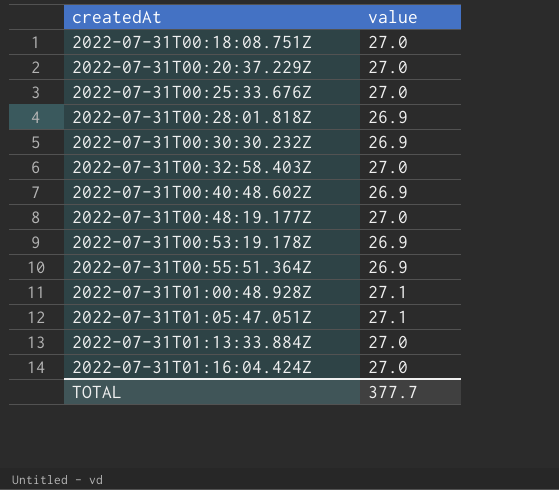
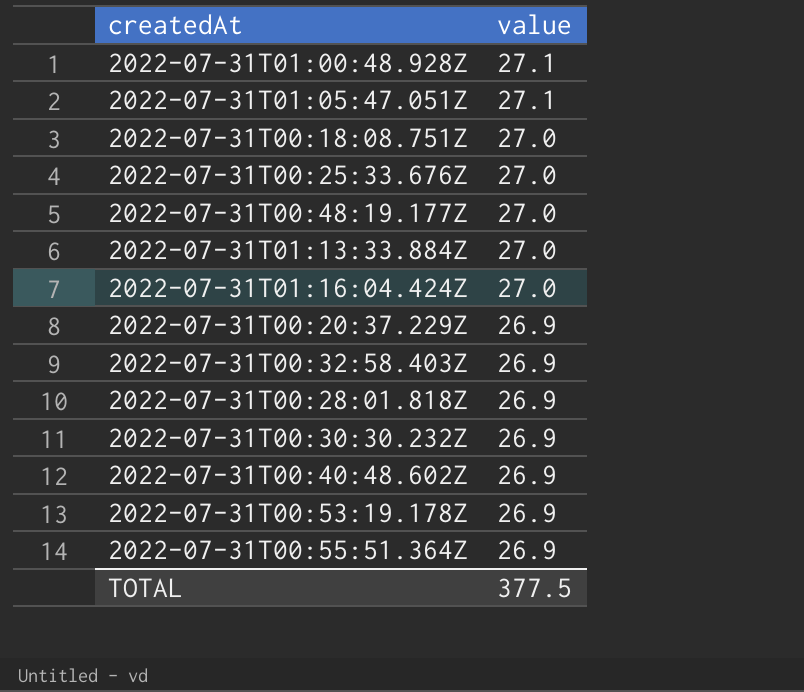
row order: createdAt ascending -> value descending
2022-07-31T00:20:37.229Z | value: 27.0 -> 26.9
2022-07-31T00:32:58.403Z | value: 27.0 -> 26.9
TOTAL | value: 377.7 -> 377.5

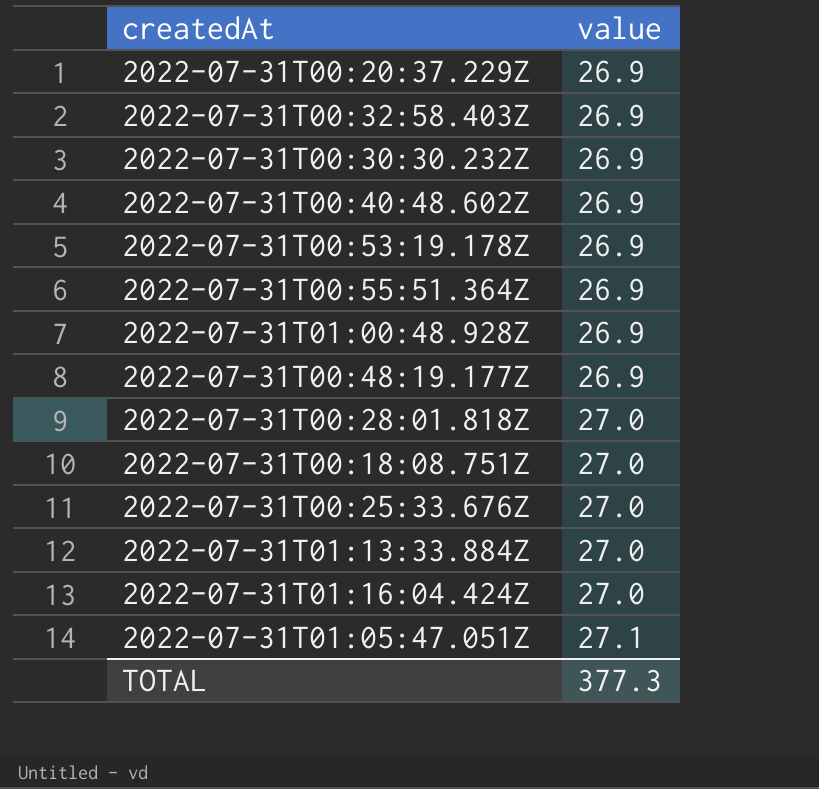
row order: value descending -> value ascending
2022-07-31T01:00:48.928Z | value: 27.1 -> 26.9
2022-07-31T00:48:19.177Z | value: 27.0 -> 26.9
2022-07-31T00:28:01.818Z | value: 26.9 -> 27.0
TOTAL | value: 377.5 -> 377.3

